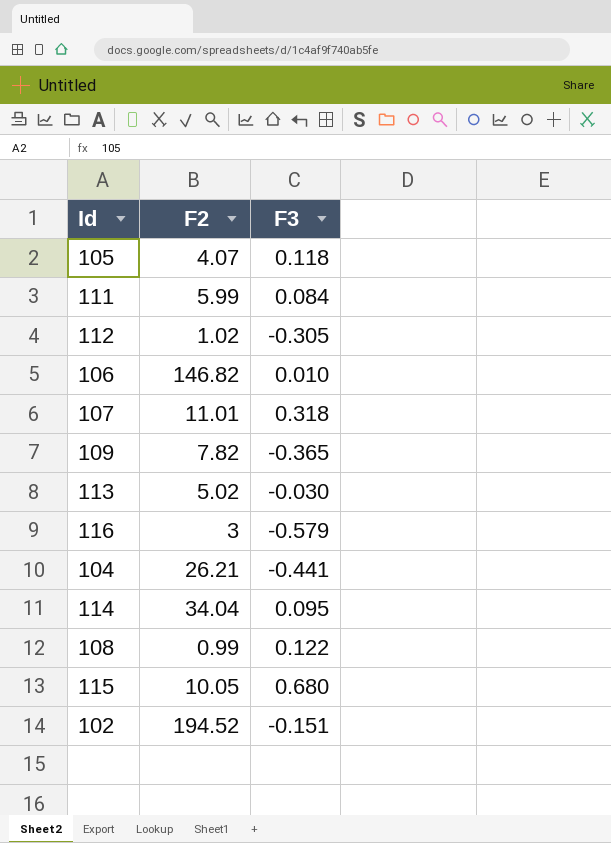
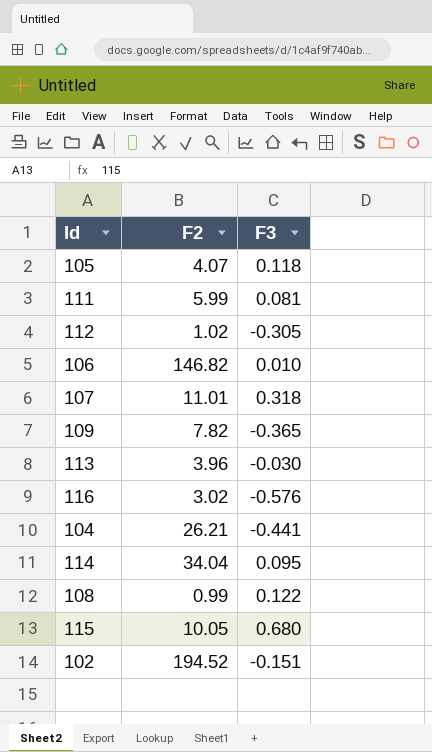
111 | F3: 0.084 -> 0.081
113 | F2: 5.02 -> 3.96
116 | F2: 3 -> 3.02
116 | F3: -0.579 -> -0.576

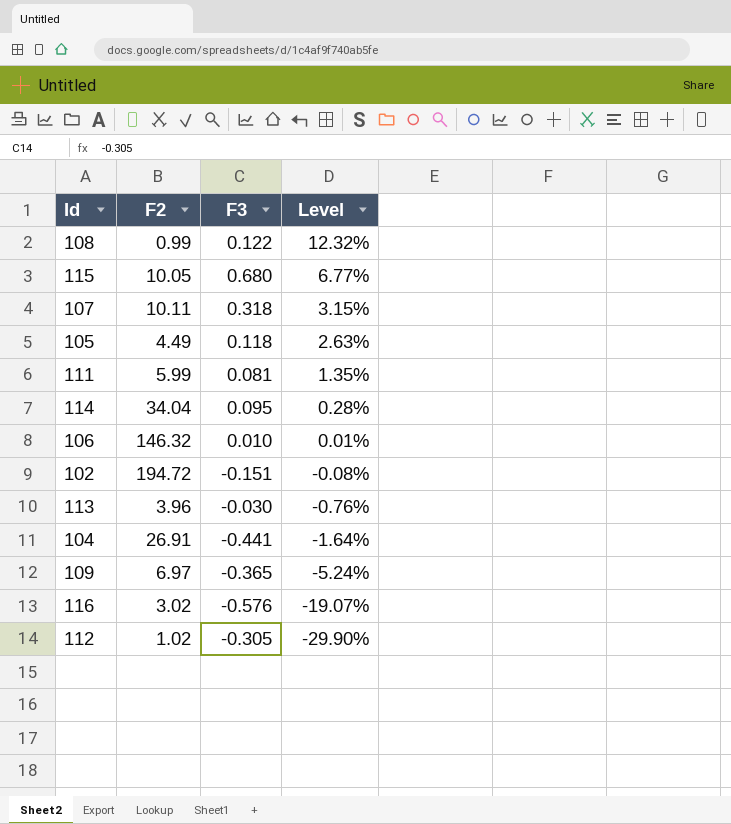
row order: none -> Level descending
column Level | formula: none -> [F3] / [F2]
107 | F2: 11.01 -> 10.11
105 | F2: 4.07 -> 4.49
106 | F2: 146.82 -> 146.32
102 | F2: 194.52 -> 194.72
104 | F2: 26.21 -> 26.91
109 | F2: 7.82 -> 6.97

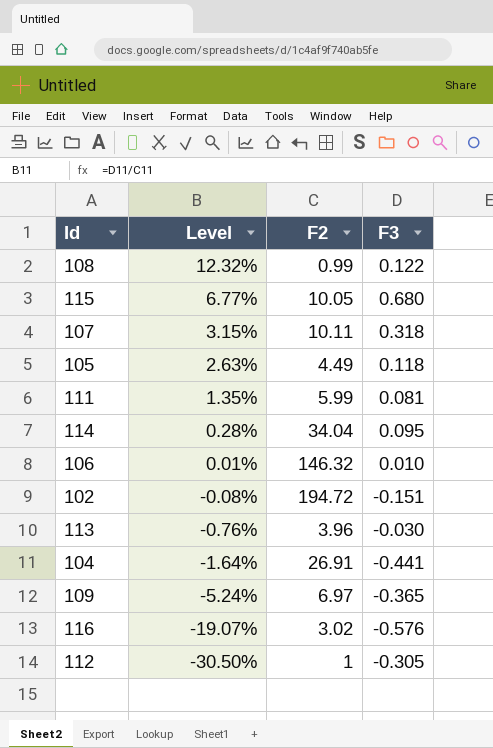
column Level | position: 4 -> 2
112 | Level: -29.90% -> -30.50%
112 | F2: 1.02 -> 1

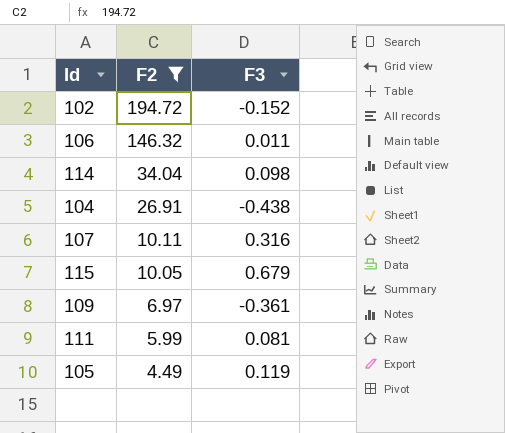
filter: none -> F2 >= 4.49
row order: Level descending -> F2 descending
column Level | formula: [F3] / [F2] -> none
102 | F3: -0.151 -> -0.152
106 | F3: 0.010 -> 0.011
114 | F3: 0.095 -> 0.098
104 | F3: -0.441 -> -0.438
107 | F3: 0.318 -> 0.316
115 | F3: 0.680 -> 0.679
109 | F3: -0.365 -> -0.361
105 | F3: 0.118 -> 0.119

